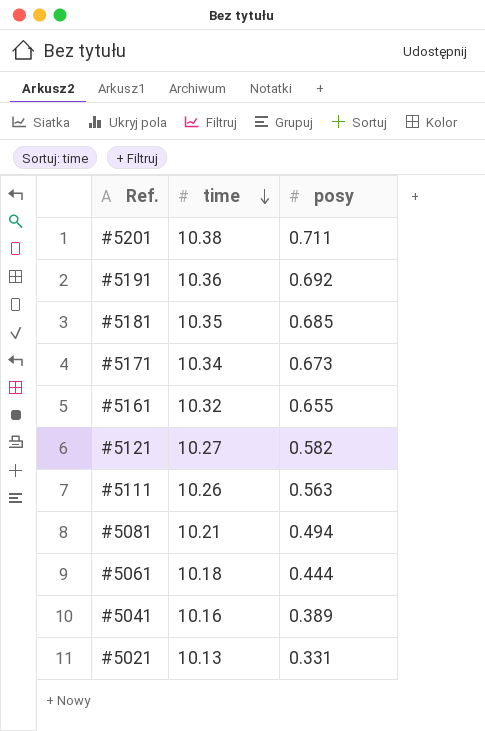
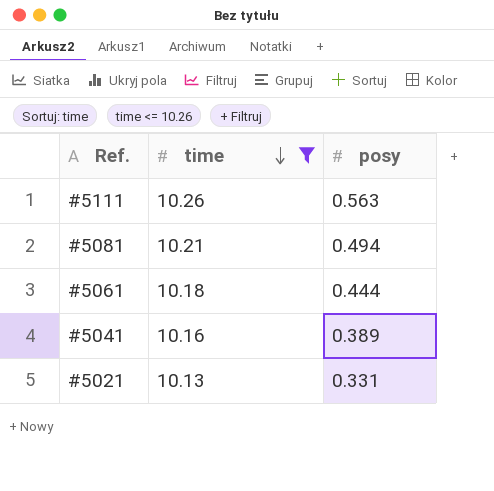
filter: none -> time <= 10.26

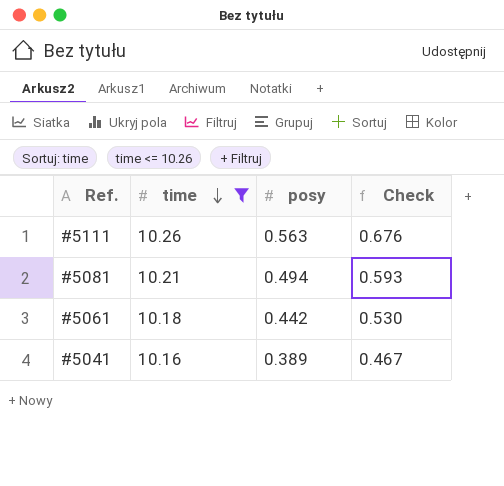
column Check | formula: none -> [posy] * 1.2
row #5021: 10.13 | 0.331 -> none
#5061 | posy: 0.444 -> 0.442

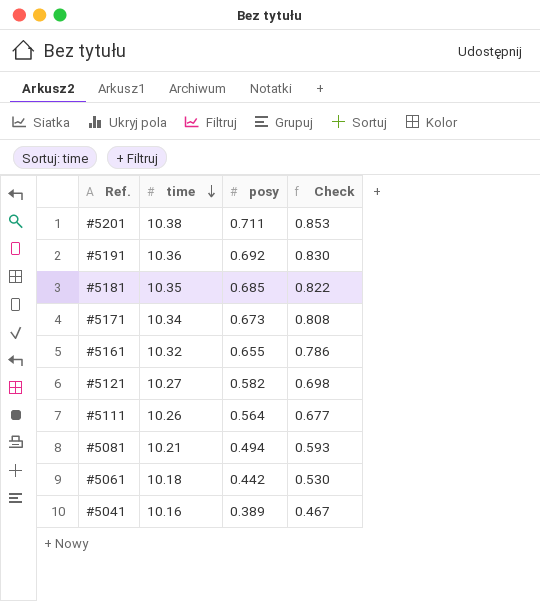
filter: time <= 10.26 -> none
#5111 | posy: 0.563 -> 0.564
#5111 | Check: 0.676 -> 0.677

